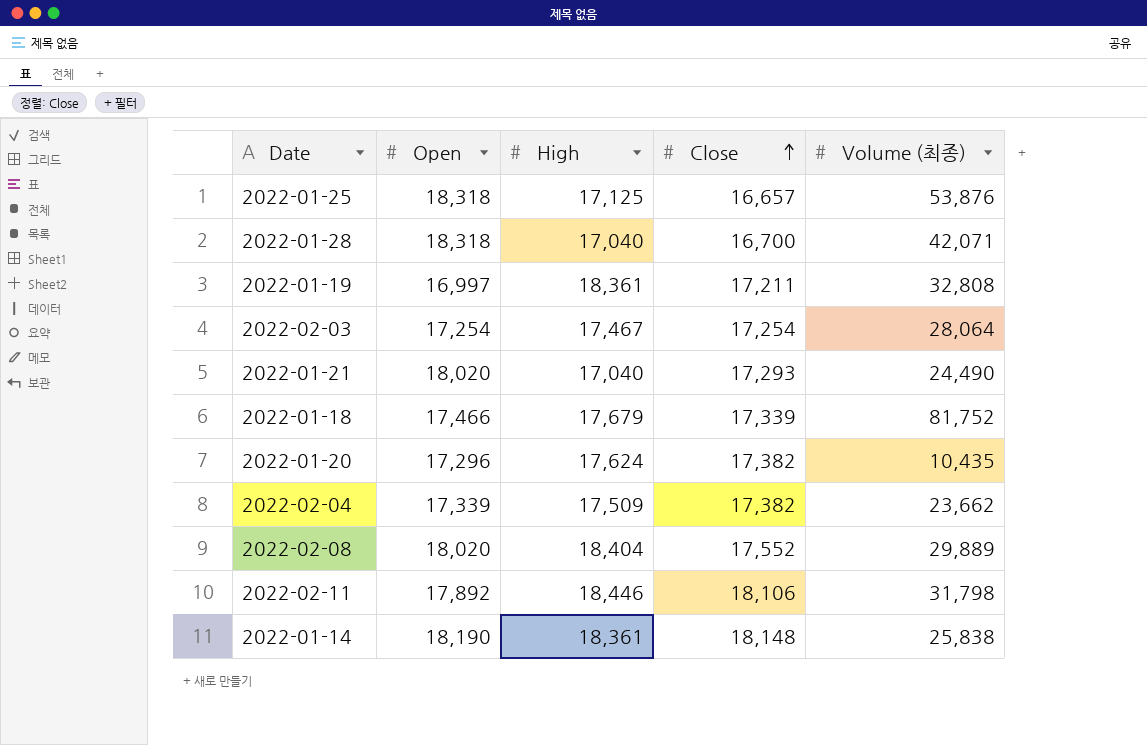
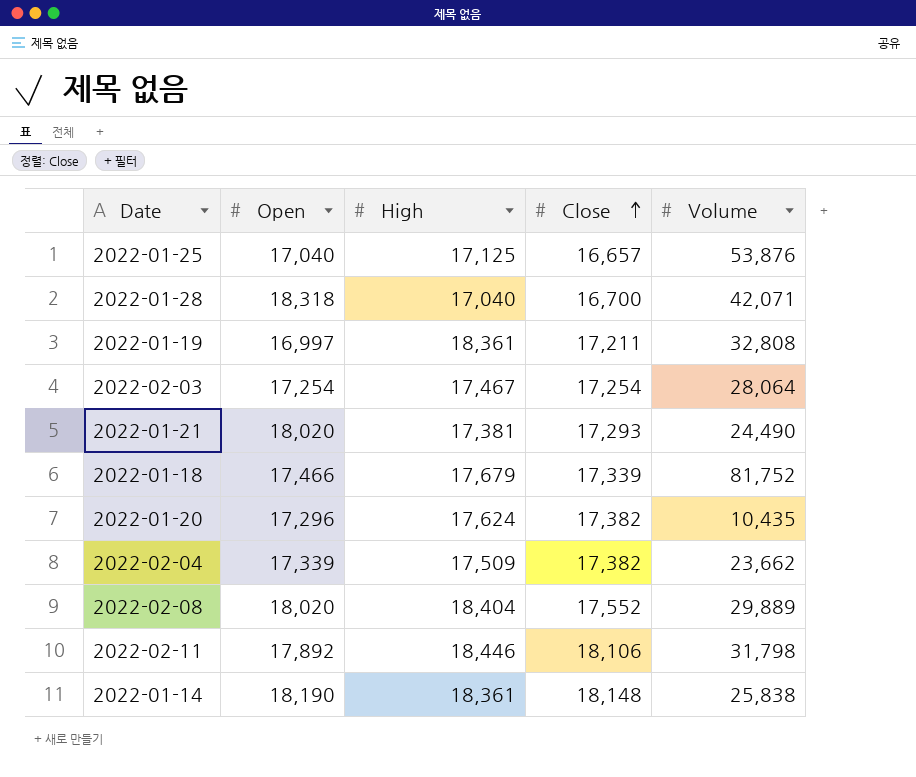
column name: Volume (최종) -> Volume
2022-01-25 | Open: 18,318 -> 17,040
2022-01-21 | High: 17,040 -> 17,381

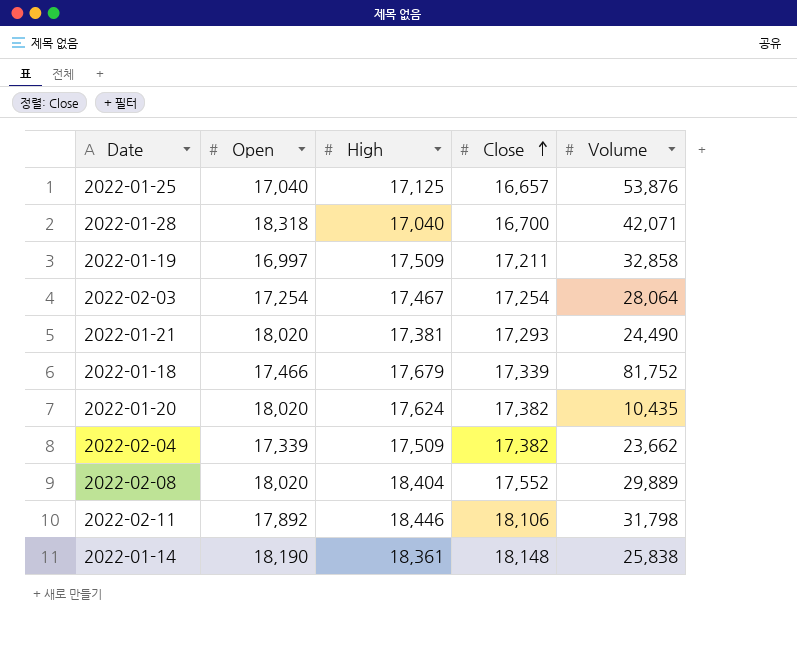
2022-01-19 | High: 18,361 -> 17,509
2022-01-19 | Volume: 32,808 -> 32,858
2022-01-20 | Open: 17,296 -> 18,020

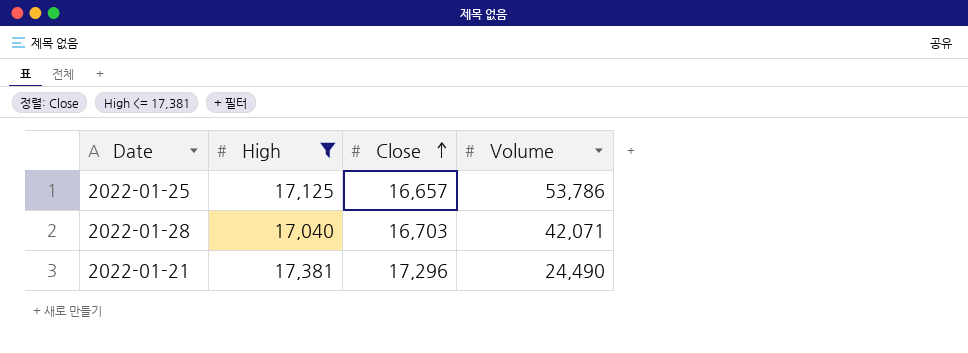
filter: none -> High <= 17,381
column Open | position: 2 -> none
2022-01-25 | Volume: 53,876 -> 53,786
2022-01-28 | Close: 16,700 -> 16,703
2022-01-21 | Close: 17,293 -> 17,296

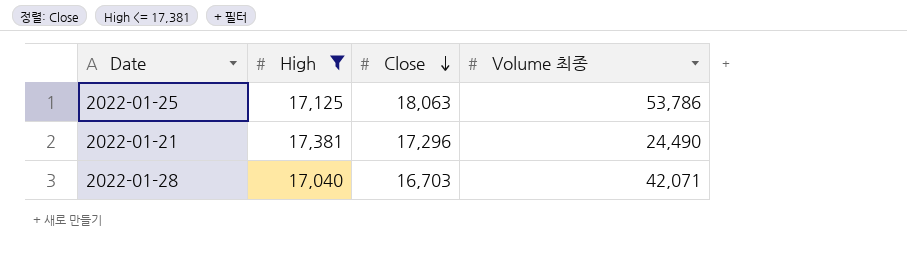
row order: Close ascending -> Close descending
column name: Volume -> Volume 최종
2022-01-25 | Close: 16,657 -> 18,063

